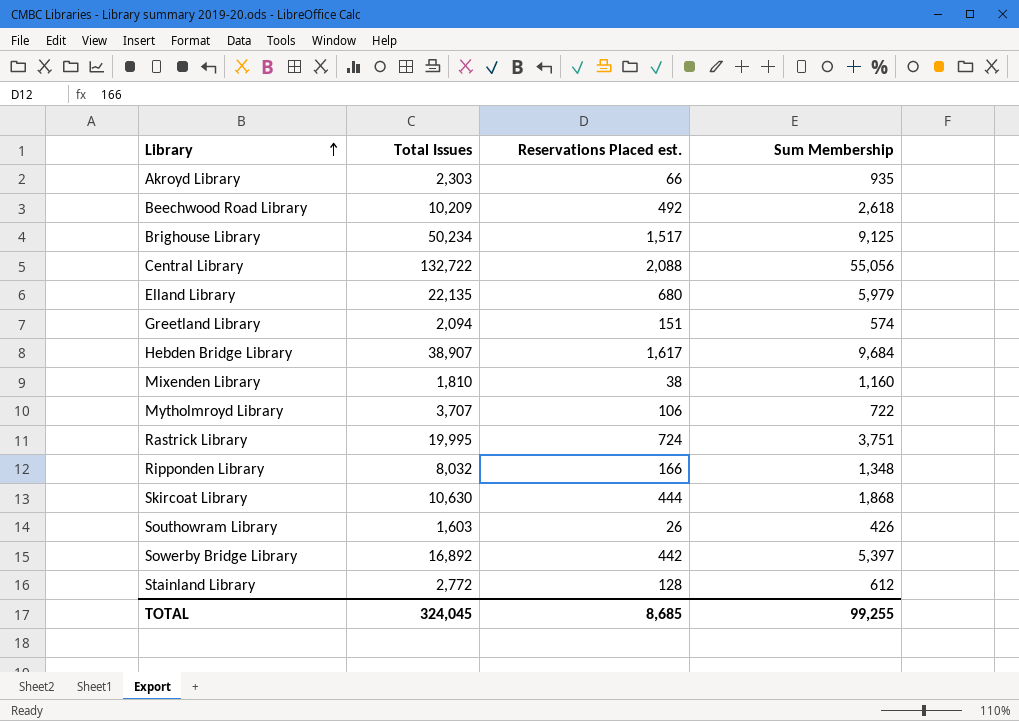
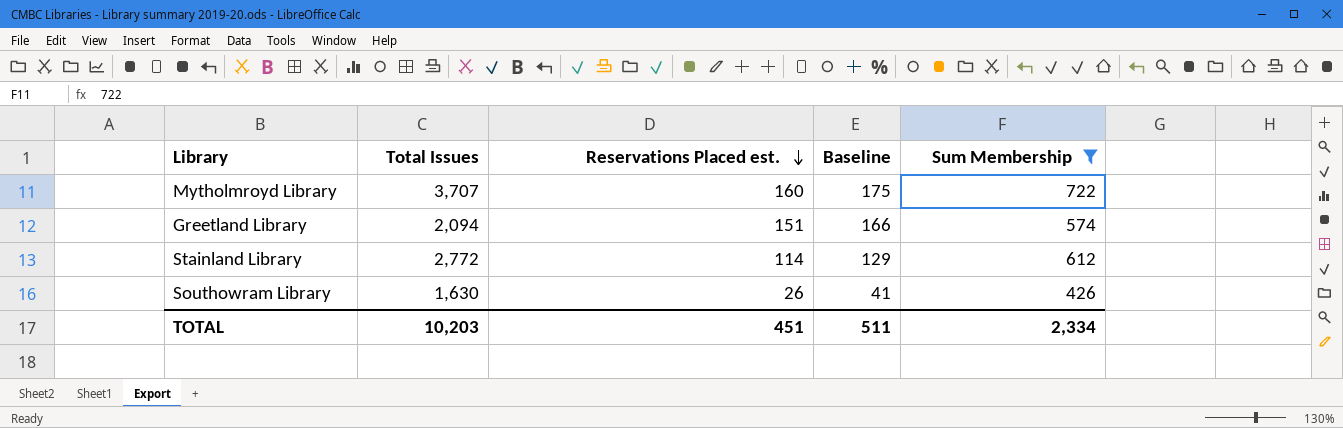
filter: none -> Sum Membership <= 722
row order: Library ascending -> Reservations Placed est. descending
column Baseline | formula: none -> [Reservations Placed est.] + 15
Mytholmroyd Library | Reservations Placed est.: 106 -> 160
Stainland Library | Reservations Placed est.: 128 -> 114
Southowram Library | Total Issues: 1,603 -> 1,630
TOTAL | Total Issues: 324,045 -> 10,203
TOTAL | Reservations Placed est.: 8,685 -> 451
TOTAL | Sum Membership: 99,255 -> 2,334

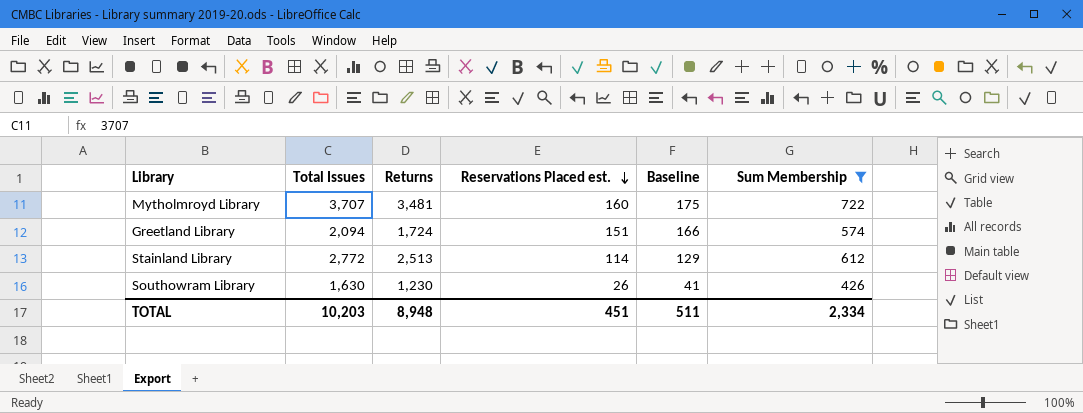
column Returns | position: none -> 3

